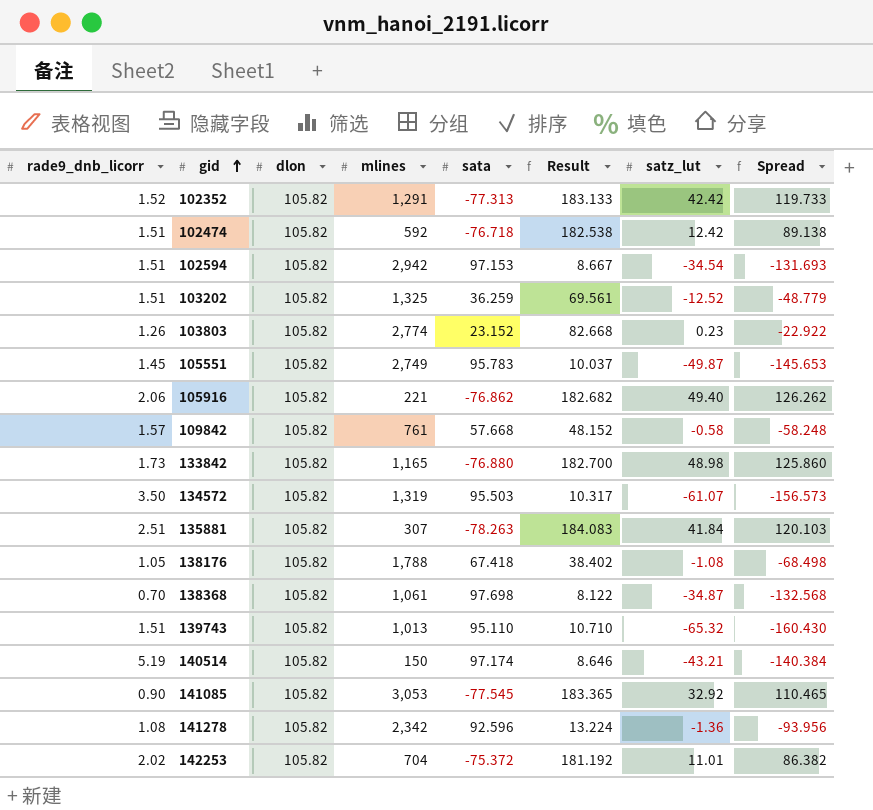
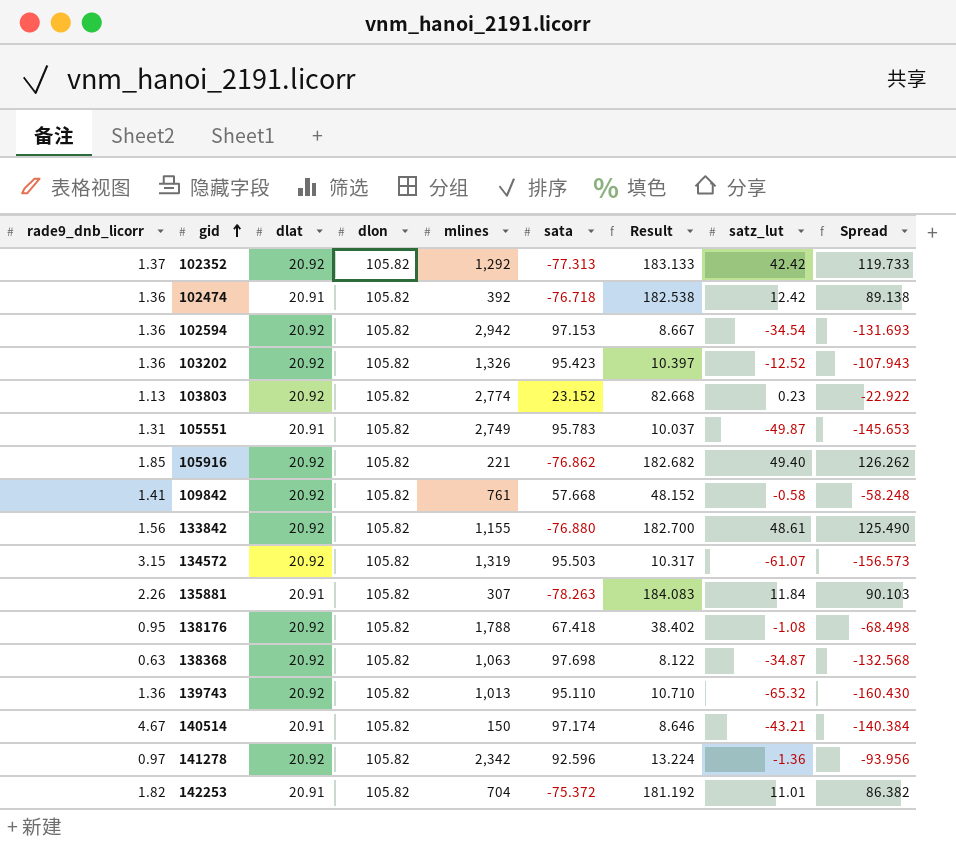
column dlat | position: none -> 3
row 141085: 0.90 | 105.82 | 3,053 | -77.545 | 183.365 | 32.92 | 110.465 -> none
102352 | rade9_dnb_licorr: 1.52 -> 1.37
102352 | mlines: 1,291 -> 1,292
102474 | rade9_dnb_licorr: 1.51 -> 1.36
102474 | mlines: 592 -> 392
102594 | rade9_dnb_licorr: 1.51 -> 1.36
103202 | rade9_dnb_licorr: 1.51 -> 1.36
103202 | mlines: 1,325 -> 1,326
103202 | sata: 36.259 -> 95.423
103202 | Result: 69.561 -> 10.397
103202 | Spread: -48.779 -> -107.943
103803 | rade9_dnb_licorr: 1.26 -> 1.13
105551 | rade9_dnb_licorr: 1.45 -> 1.31
105916 | rade9_dnb_licorr: 2.06 -> 1.85
109842 | rade9_dnb_licorr: 1.57 -> 1.41
133842 | rade9_dnb_licorr: 1.73 -> 1.56
133842 | mlines: 1,165 -> 1,155
133842 | satz_lut: 48.98 -> 48.61
133842 | Spread: 125.860 -> 125.490
134572 | rade9_dnb_licorr: 3.50 -> 3.15
135881 | rade9_dnb_licorr: 2.51 -> 2.26
135881 | satz_lut: 41.84 -> 11.84
135881 | Spread: 120.103 -> 90.103
138176 | rade9_dnb_licorr: 1.05 -> 0.95
138368 | rade9_dnb_licorr: 0.70 -> 0.63
138368 | mlines: 1,061 -> 1,063
139743 | rade9_dnb_licorr: 1.51 -> 1.36
140514 | rade9_dnb_licorr: 5.19 -> 4.67
141278 | rade9_dnb_licorr: 1.08 -> 0.97
142253 | rade9_dnb_licorr: 2.02 -> 1.82

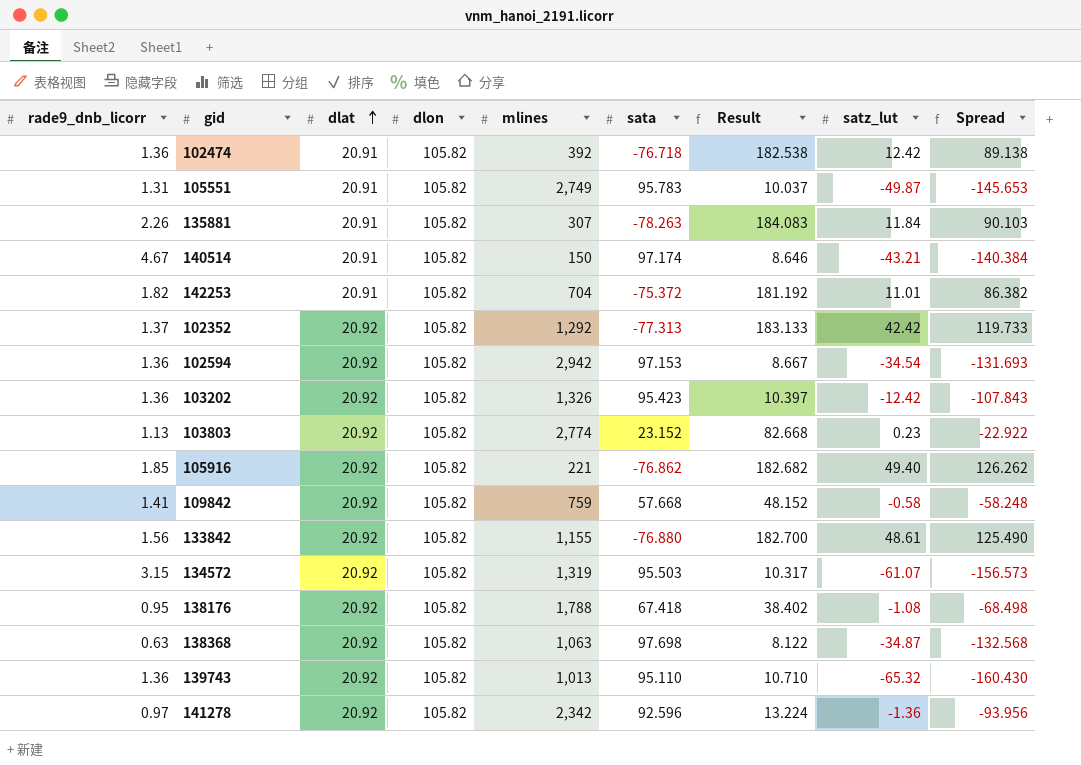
row order: gid ascending -> dlat ascending
103202 | satz_lut: -12.52 -> -12.42
103202 | Spread: -107.943 -> -107.843
109842 | mlines: 761 -> 759

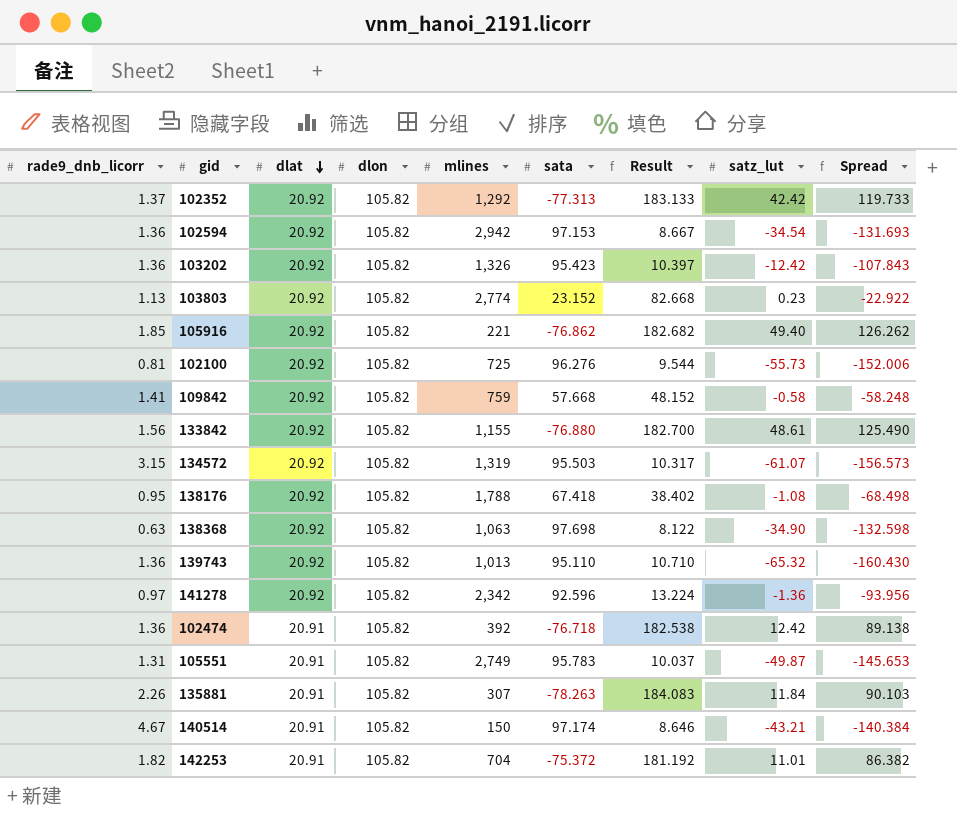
row order: dlat ascending -> dlat descending
row 102100: none -> 0.81 | 20.92 | 105.82 | 725 | 96.276 | 9.544 | -55.73 | -152.006
138368 | satz_lut: -34.87 -> -34.90
138368 | Spread: -132.568 -> -132.598

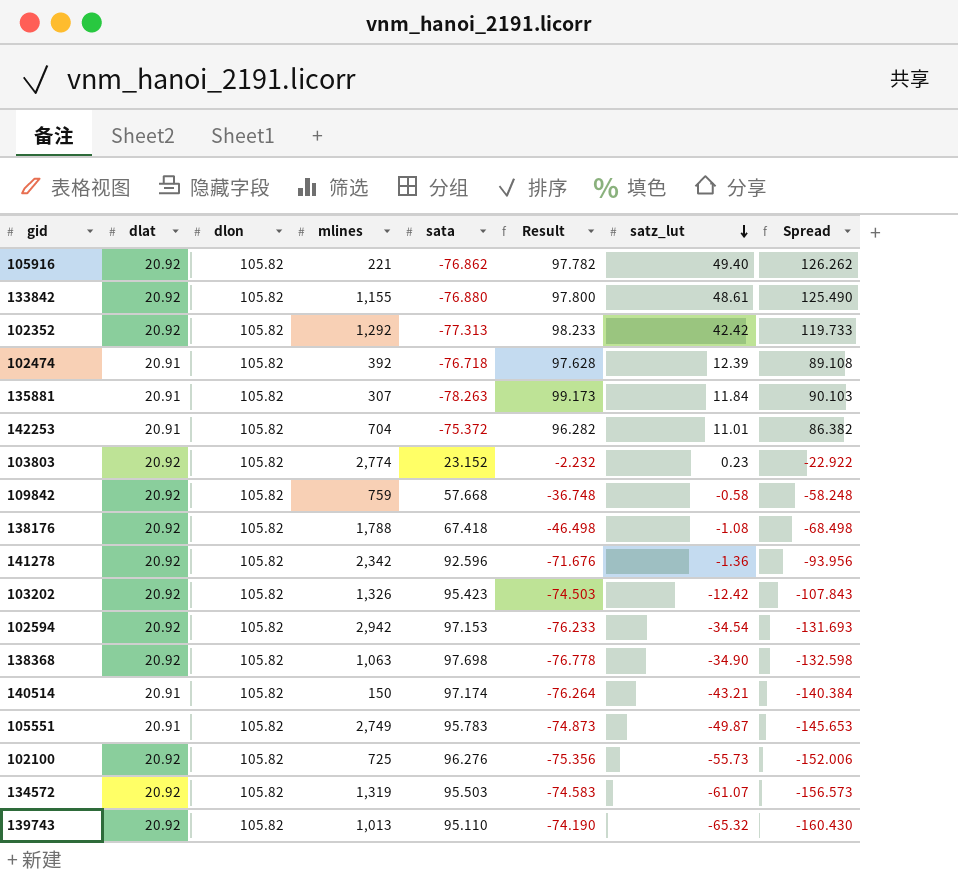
row order: dlat descending -> satz_lut descending
column rade9_dnb_licorr | position: 1 -> none
column Result | formula: [dlon] - [sata] -> [dlat] - [sata]
102474 | satz_lut: 12.42 -> 12.39
102474 | Spread: 89.138 -> 89.108

